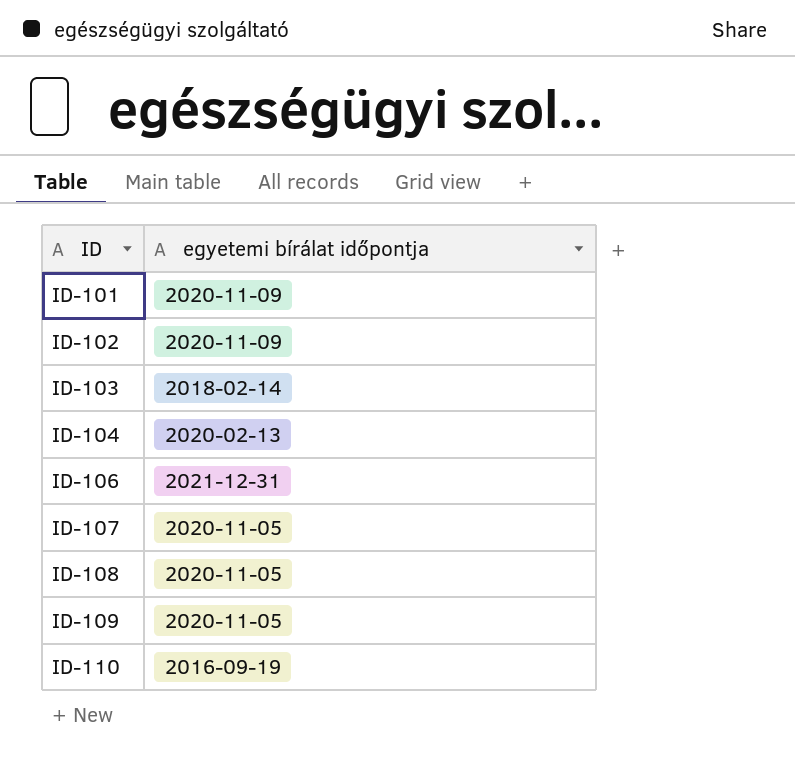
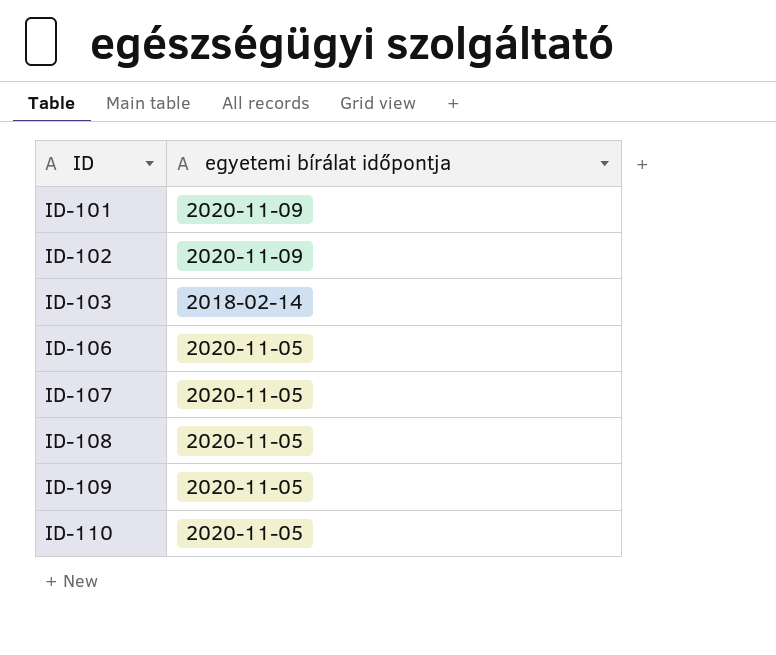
row ID-104: 2020-02-13 -> none
ID-106 | egyetemi bírálat időpontja: 2021-12-31 -> 2020-11-05
ID-110 | egyetemi bírálat időpontja: 2016-09-19 -> 2020-11-05

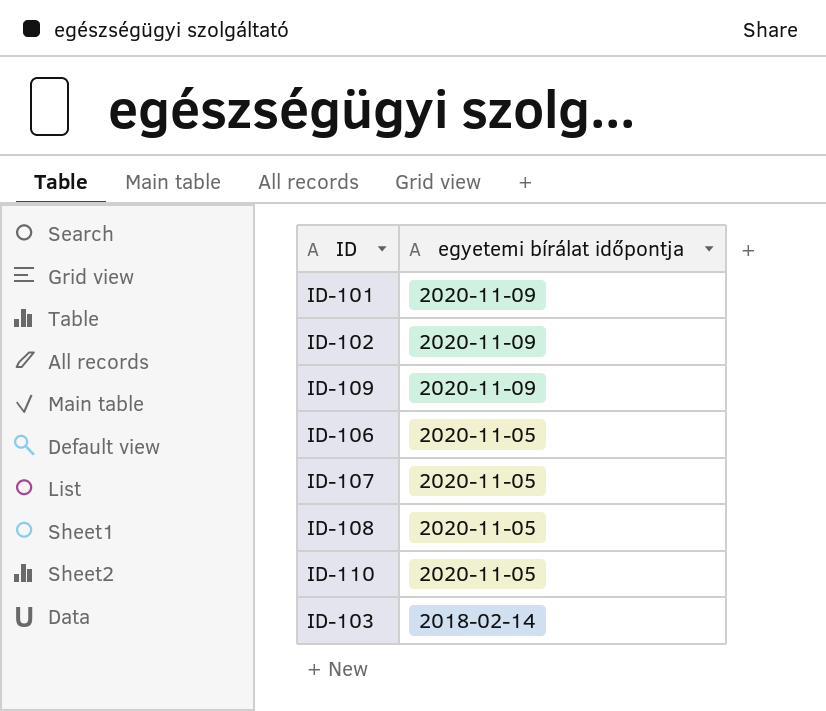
row order: ID ascending -> egyetemi bírálat időpontja descending
ID-109 | egyetemi bírálat időpontja: 2020-11-05 -> 2020-11-09

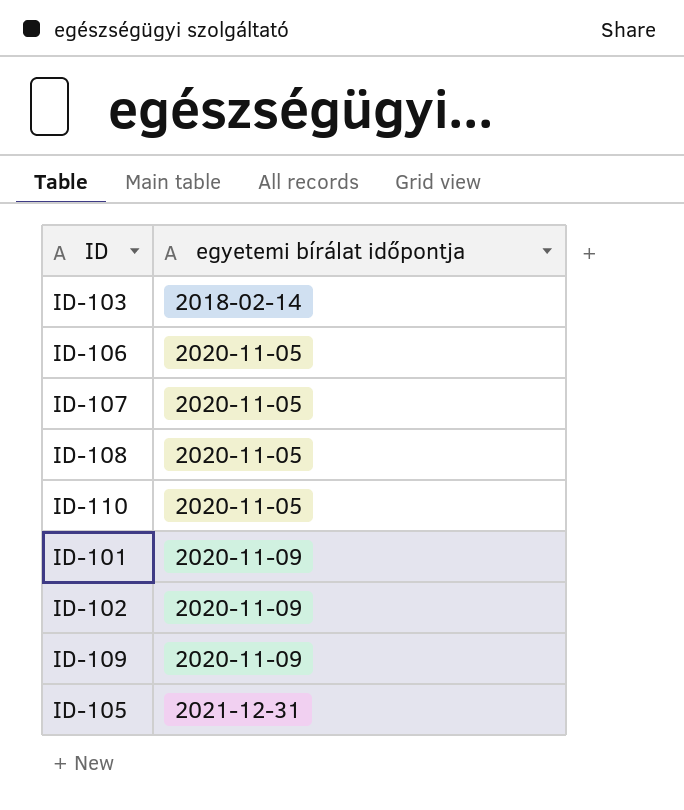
row order: egyetemi bírálat időpontja descending -> egyetemi bírálat időpontja ascending
row ID-105: none -> 2021-12-31

